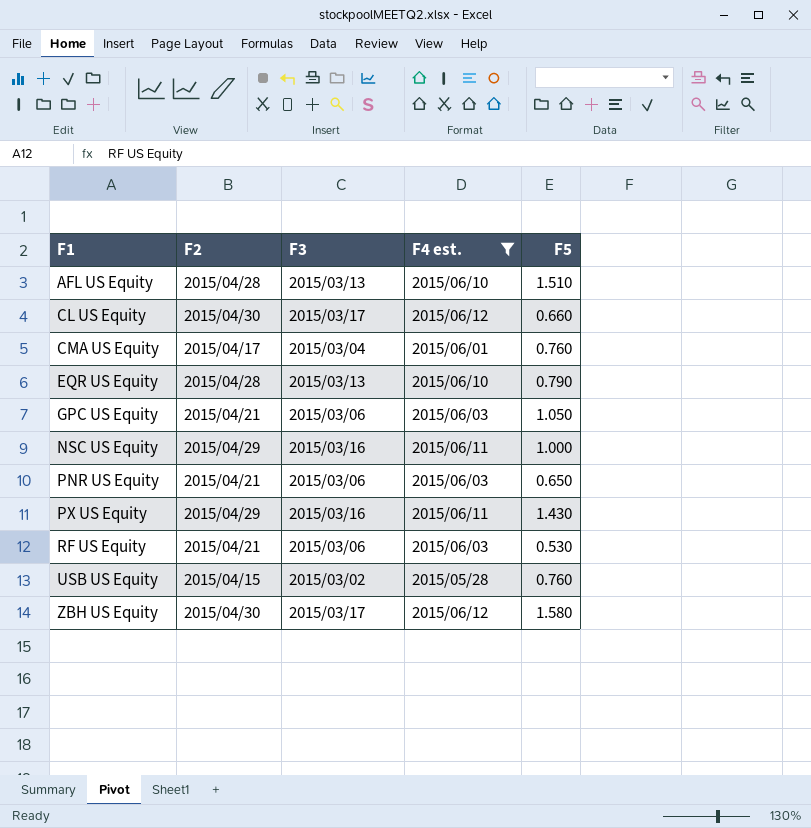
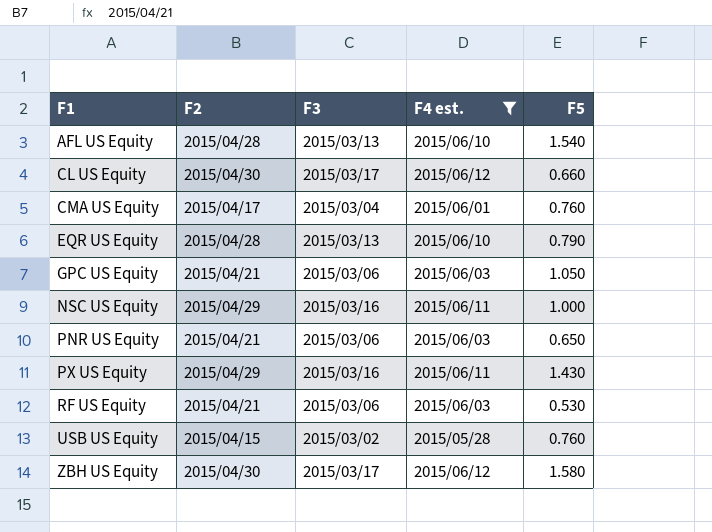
AFL US Equity | F5: 1.510 -> 1.540

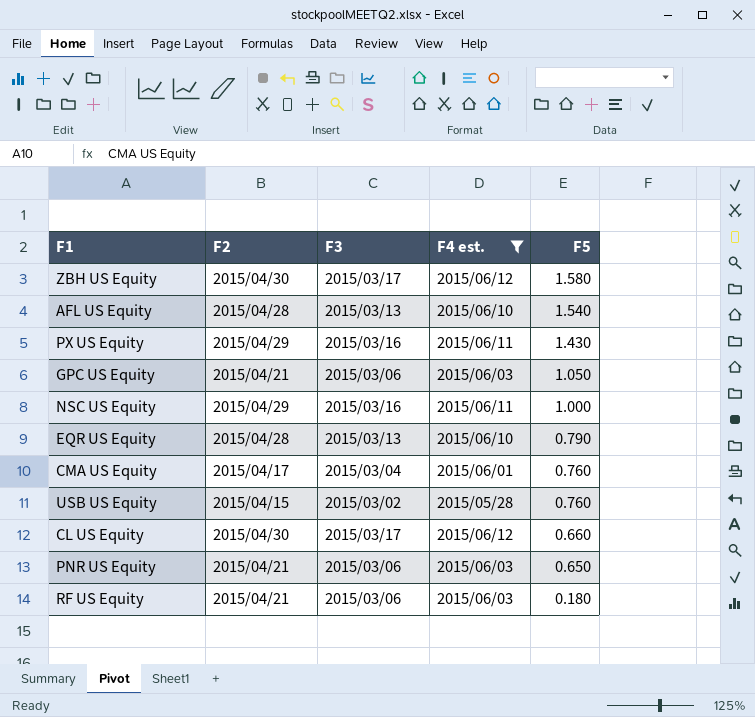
row order: F1 ascending -> F5 descending
RF US Equity | F5: 0.530 -> 0.180

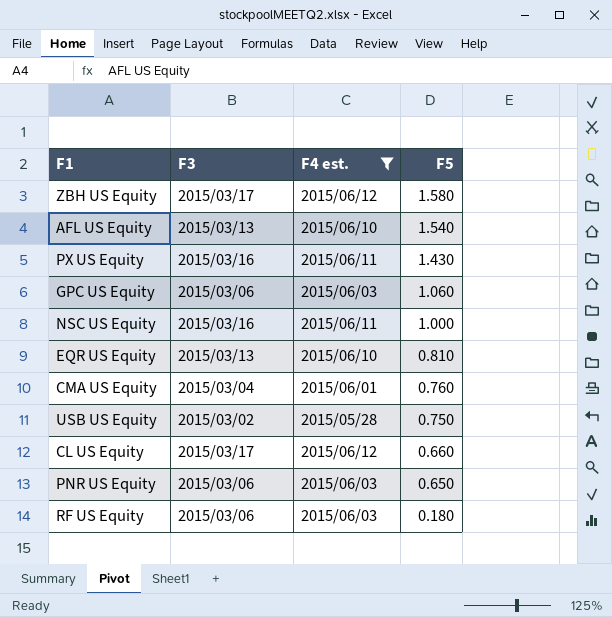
column F2 | position: 2 -> none
GPC US Equity | F5: 1.050 -> 1.060
EQR US Equity | F5: 0.790 -> 0.810
USB US Equity | F5: 0.760 -> 0.750

